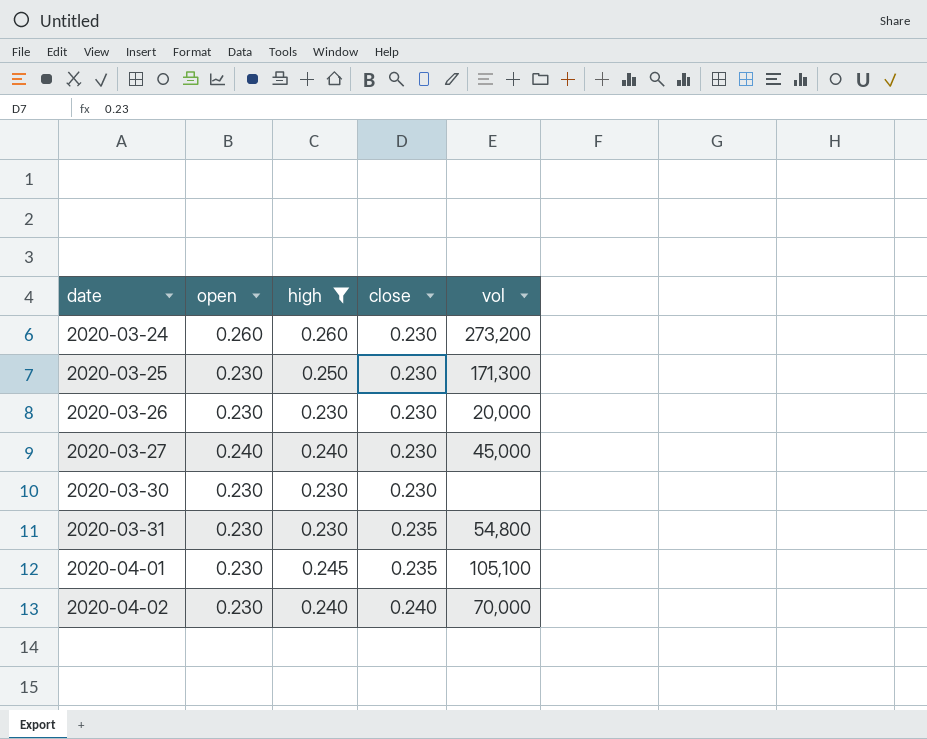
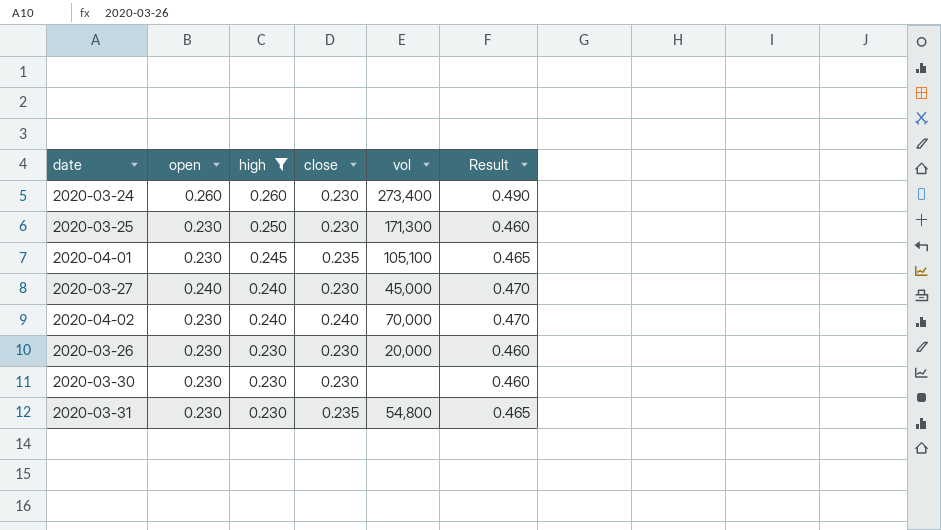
row order: date ascending -> high descending
column Result | formula: none -> [open] + [close]
2020-03-24 | vol: 273,200 -> 273,400

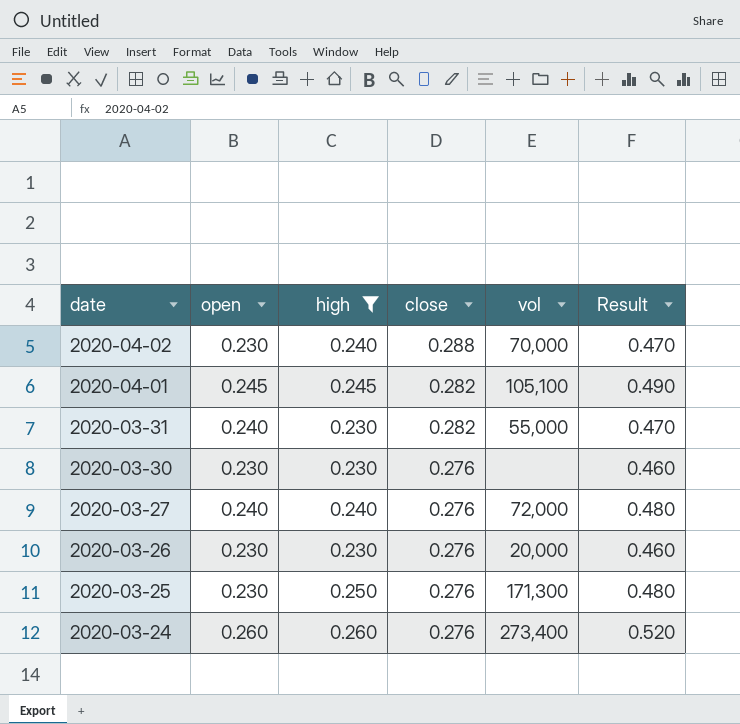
row order: high descending -> date descending
column Result | formula: [open] + [close] -> [open] + [high]
2020-04-02 | close: 0.240 -> 0.288
2020-04-01 | open: 0.230 -> 0.245
2020-04-01 | close: 0.235 -> 0.282
2020-03-31 | open: 0.230 -> 0.240
2020-03-31 | close: 0.235 -> 0.282
2020-03-31 | vol: 54,800 -> 55,000
2020-03-30 | close: 0.230 -> 0.276
2020-03-27 | close: 0.230 -> 0.276
2020-03-27 | vol: 45,000 -> 72,000
2020-03-26 | close: 0.230 -> 0.276
2020-03-25 | close: 0.230 -> 0.276
2020-03-24 | close: 0.230 -> 0.276

